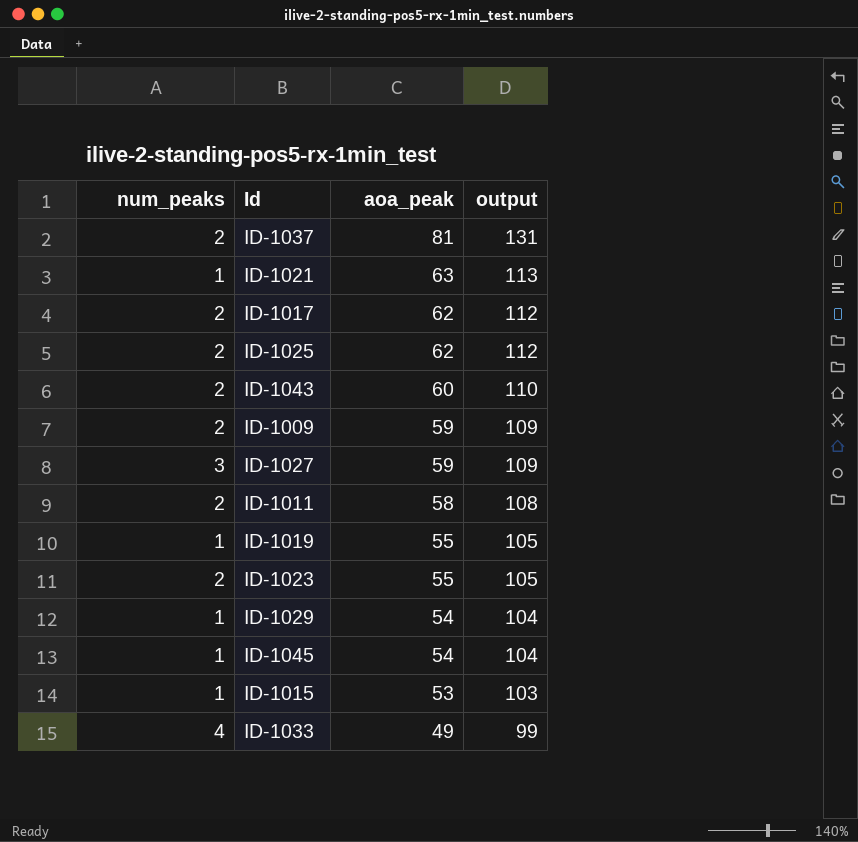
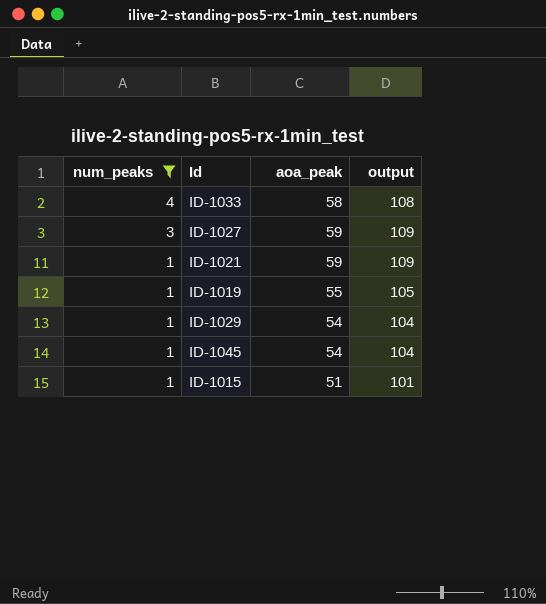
filter: none -> num_peaks != 2
row order: aoa_peak descending -> num_peaks descending
ID-1033 | aoa_peak: 49 -> 58
ID-1033 | output: 99 -> 108
ID-1021 | aoa_peak: 63 -> 59
ID-1021 | output: 113 -> 109
ID-1015 | aoa_peak: 53 -> 51
ID-1015 | output: 103 -> 101

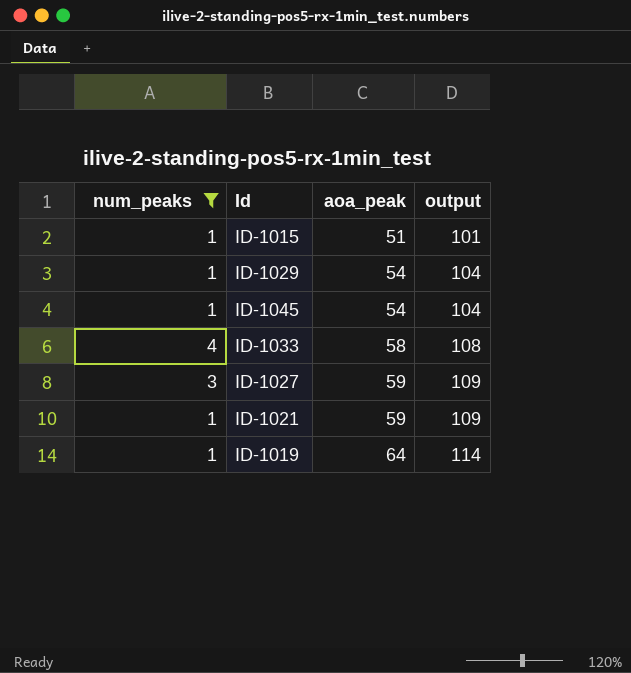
row order: num_peaks descending -> aoa_peak ascending
ID-1019 | aoa_peak: 55 -> 64
ID-1019 | output: 105 -> 114

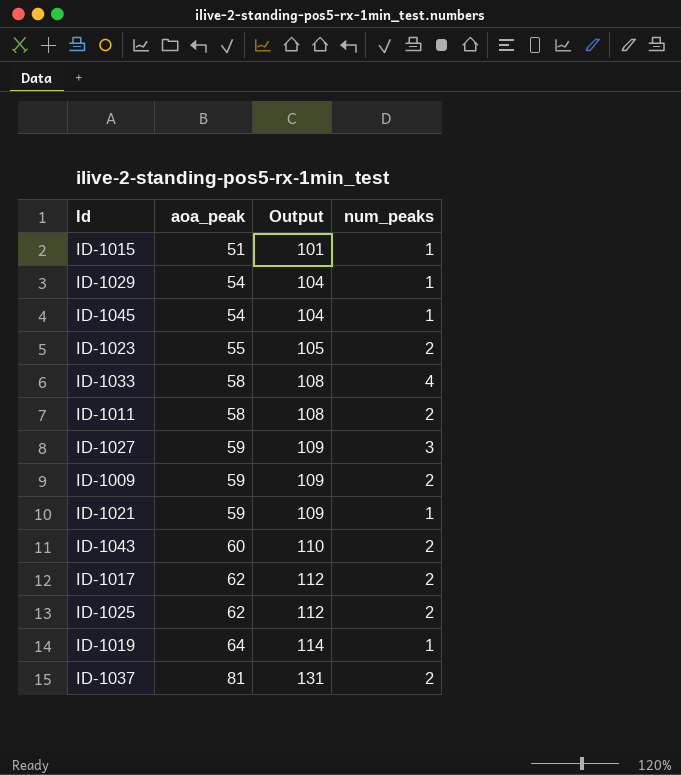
filter: num_peaks != 2 -> none
column name: output -> Output
column num_peaks | position: 1 -> 4

